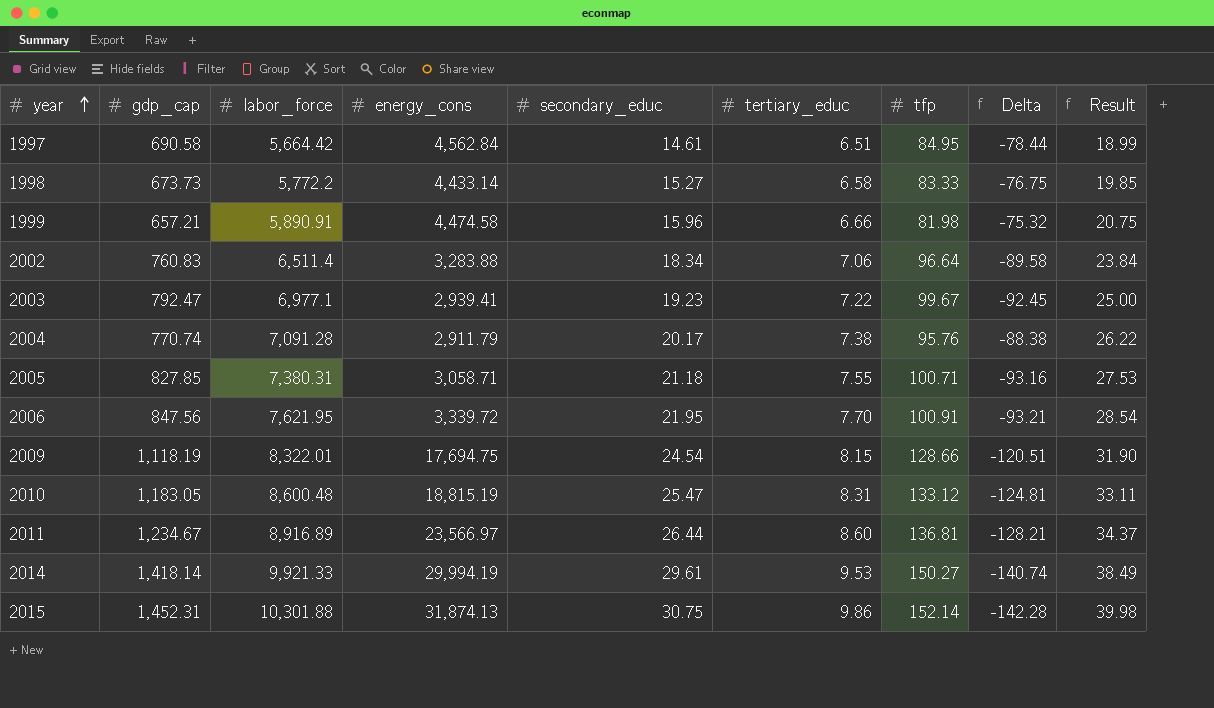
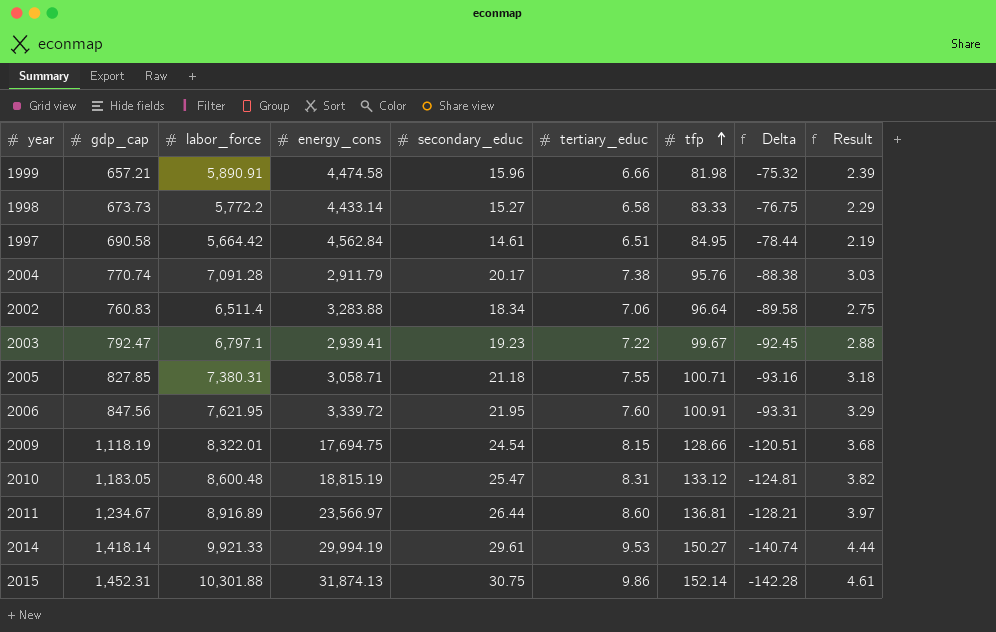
row order: year ascending -> tfp ascending
column Result | formula: [secondary_educ] * 1.3 -> [secondary_educ] * 0.15
2003 | labor_force: 6,977.1 -> 6,797.1
2006 | tertiary_educ: 7.70 -> 7.60
2006 | Delta: -93.21 -> -93.31

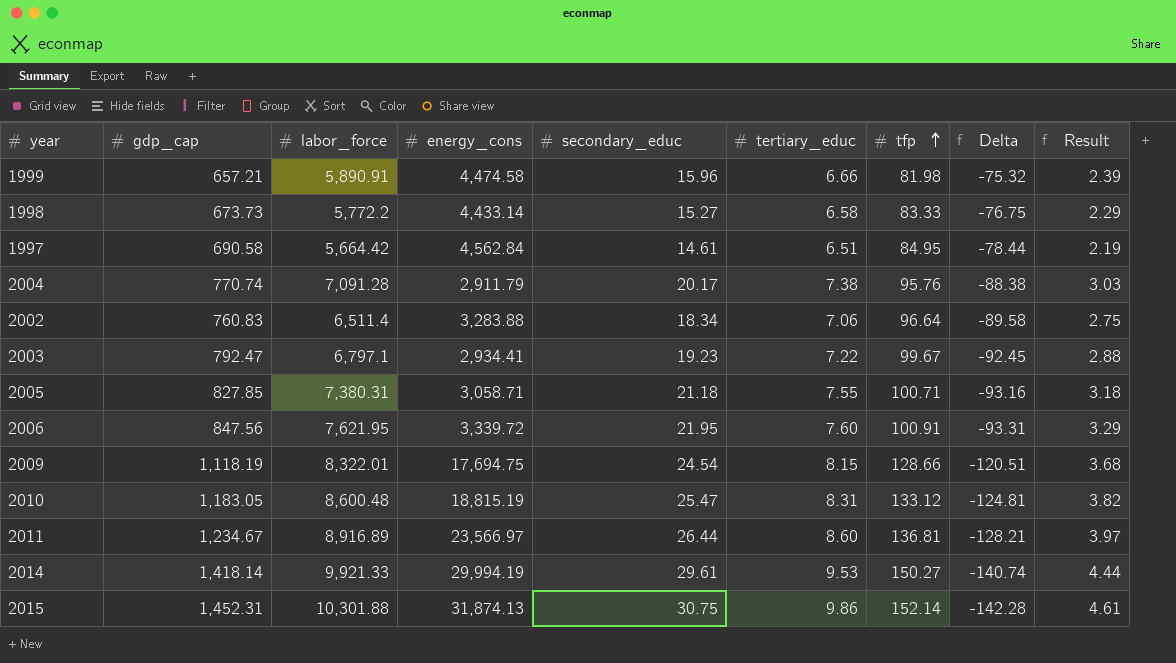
2003 | energy_cons: 2,939.41 -> 2,934.41

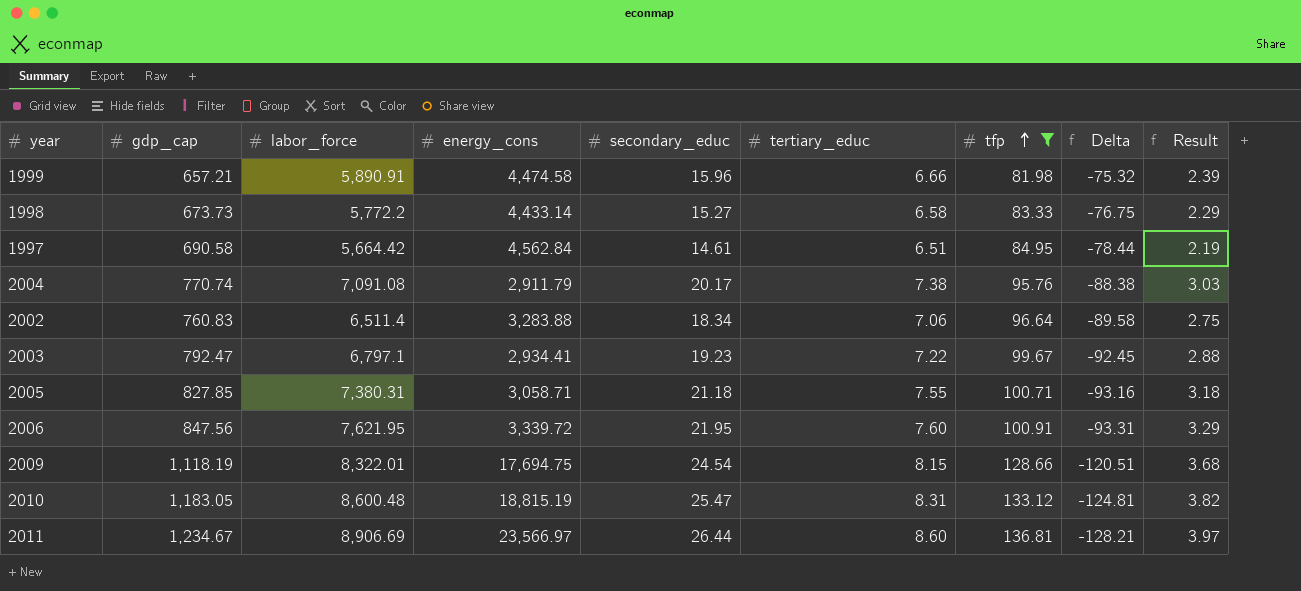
filter: none -> tfp <= 136.81
2004 | labor_force: 7,091.28 -> 7,091.08
2011 | labor_force: 8,916.89 -> 8,906.69

